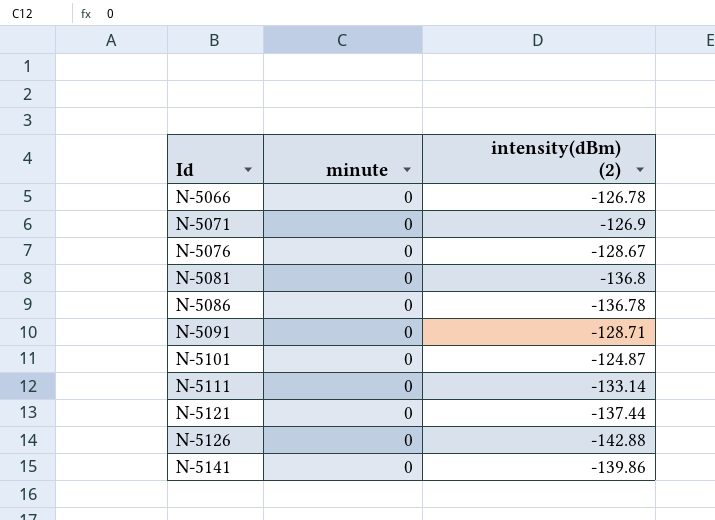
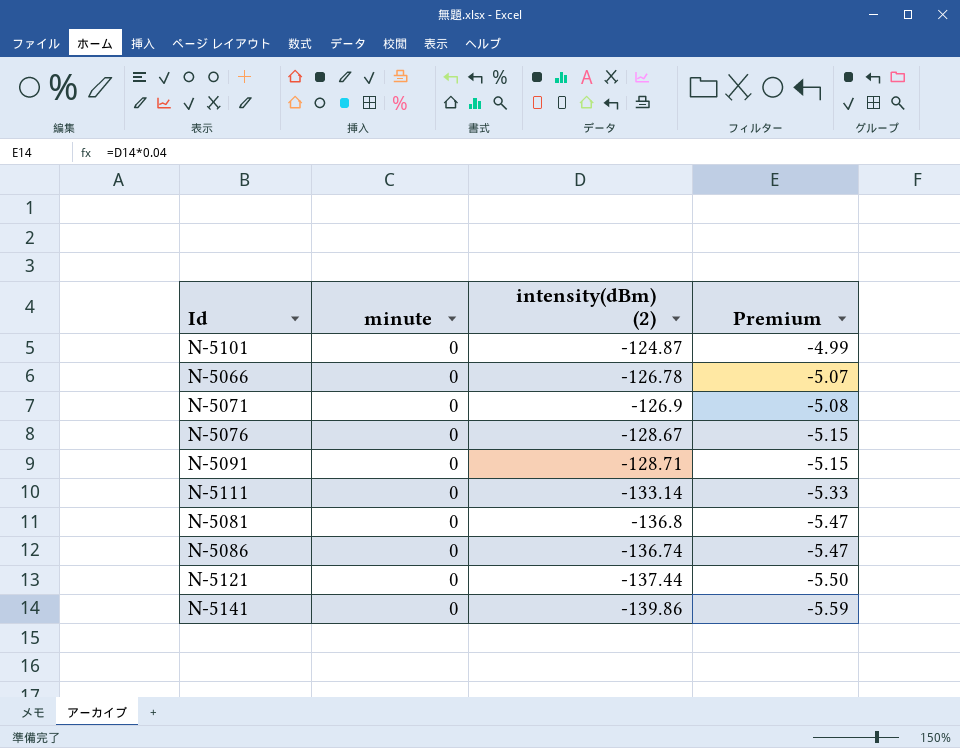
row order: Id ascending -> Premium descending
column Premium | formula: none -> [intensity(dBm) (2)] * 0.04
row N-5126: 0 | -142.88 -> none
N-5086 | intensity(dBm) (2): -136.78 -> -136.74

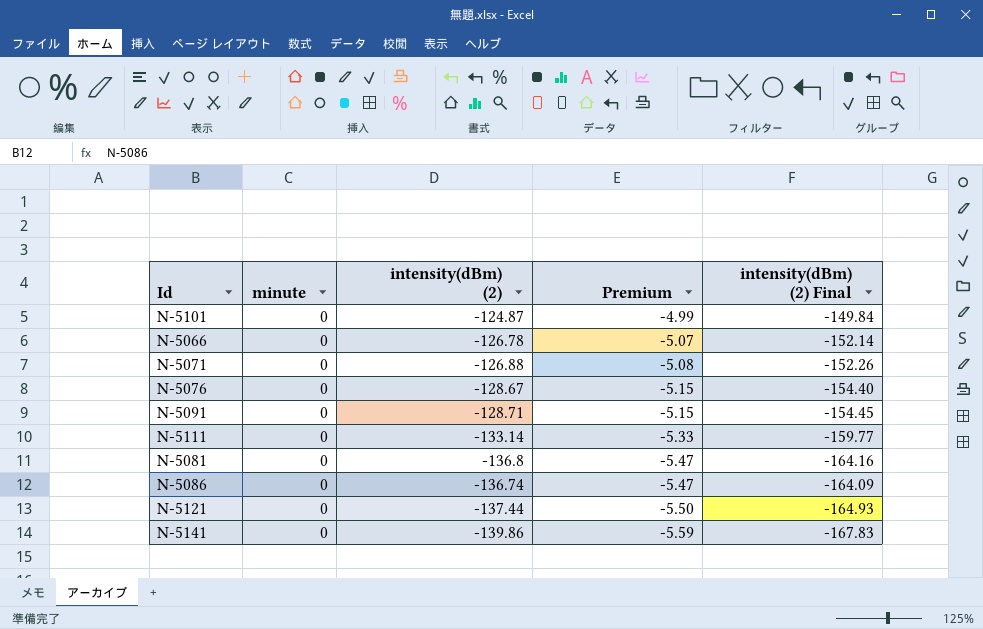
column intensity(dBm) (2) Final | formula: none -> [intensity(dBm) (2)] * 1.2
N-5071 | intensity(dBm) (2): -126.9 -> -126.88

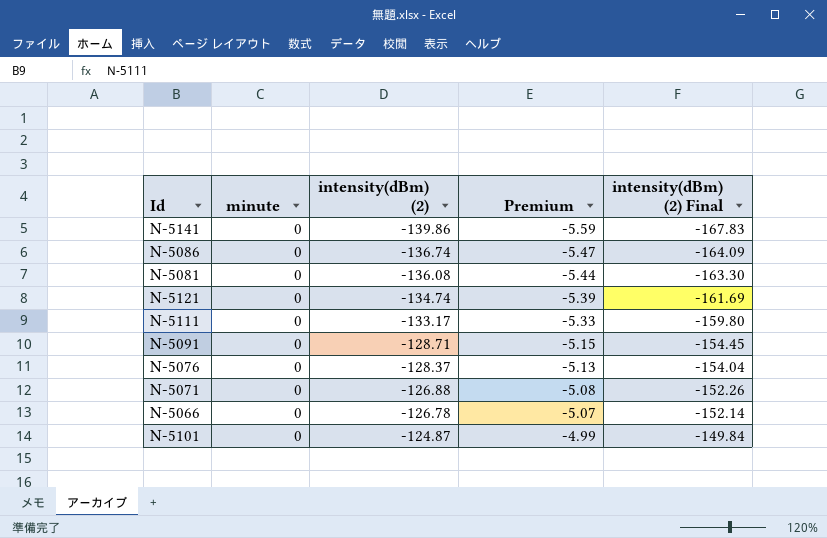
row order: Premium descending -> intensity(dBm) (2) ascending
N-5081 | intensity(dBm) (2): -136.8 -> -136.08
N-5081 | Premium: -5.47 -> -5.44
N-5081 | intensity(dBm) (2) Final: -164.16 -> -163.30
N-5121 | intensity(dBm) (2): -137.44 -> -134.74
N-5121 | Premium: -5.50 -> -5.39
N-5121 | intensity(dBm) (2) Final: -164.93 -> -161.69
N-5111 | intensity(dBm) (2): -133.14 -> -133.17
N-5111 | intensity(dBm) (2) Final: -159.77 -> -159.80
N-5076 | intensity(dBm) (2): -128.67 -> -128.37
N-5076 | Premium: -5.15 -> -5.13
N-5076 | intensity(dBm) (2) Final: -154.40 -> -154.04

